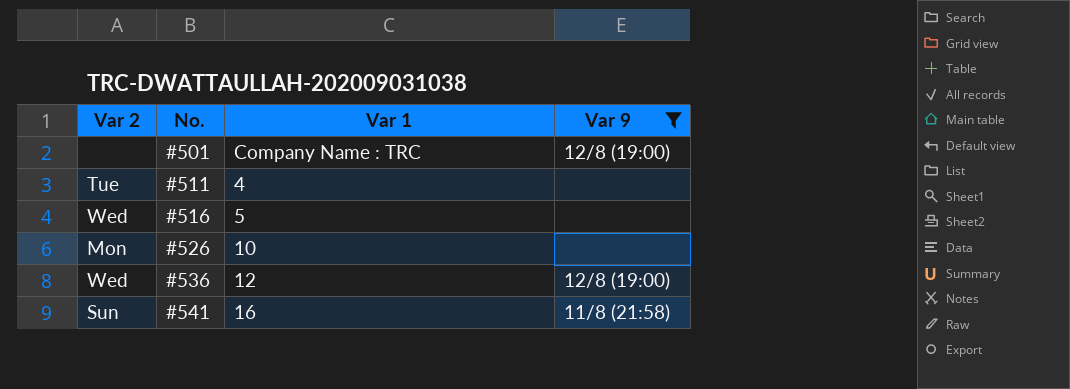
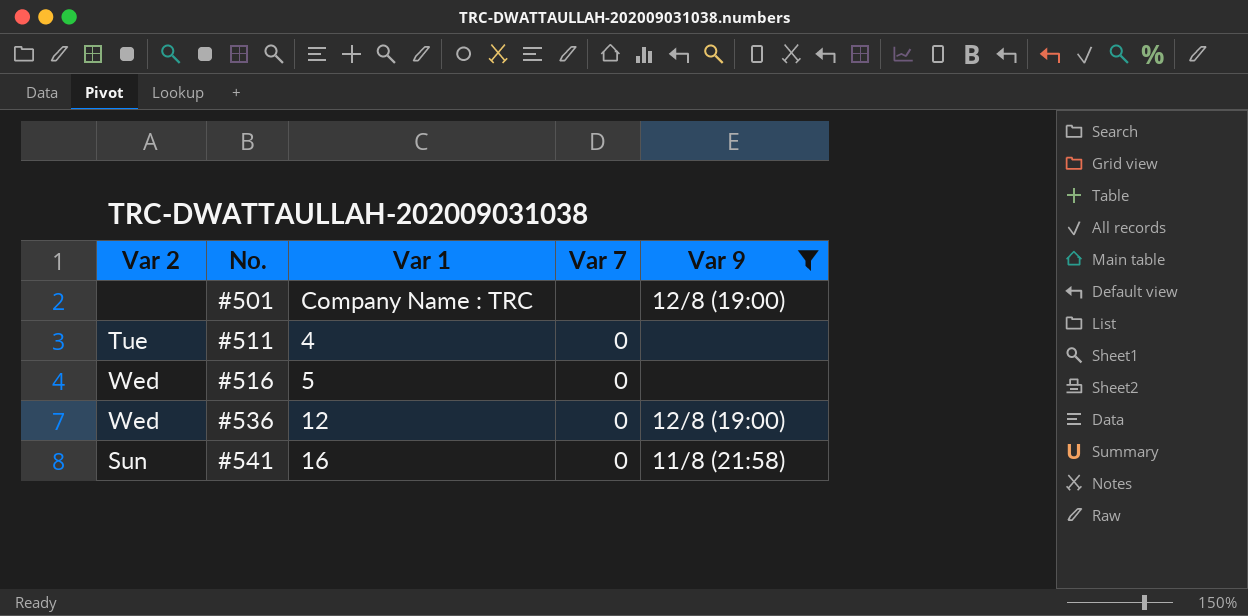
column Var 7 | position: none -> 4
row #526: Mon | 10 | none -> none

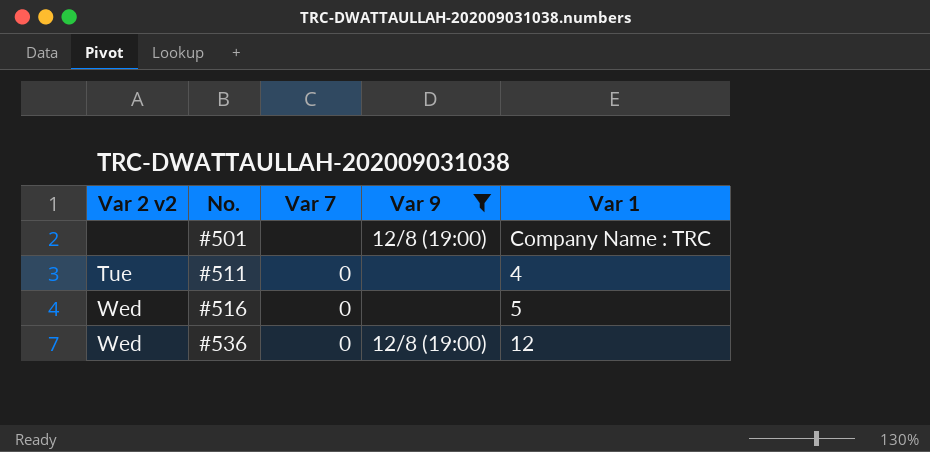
column name: Var 2 -> Var 2 v2
column Var 1 | position: 3 -> 5
row #541: Sun | 16 | 0 | 11/8 (21:58) -> none

